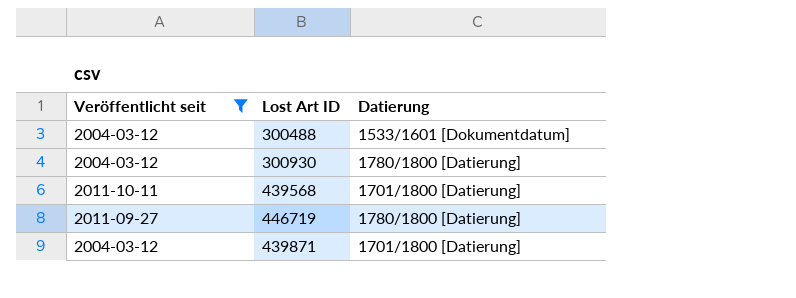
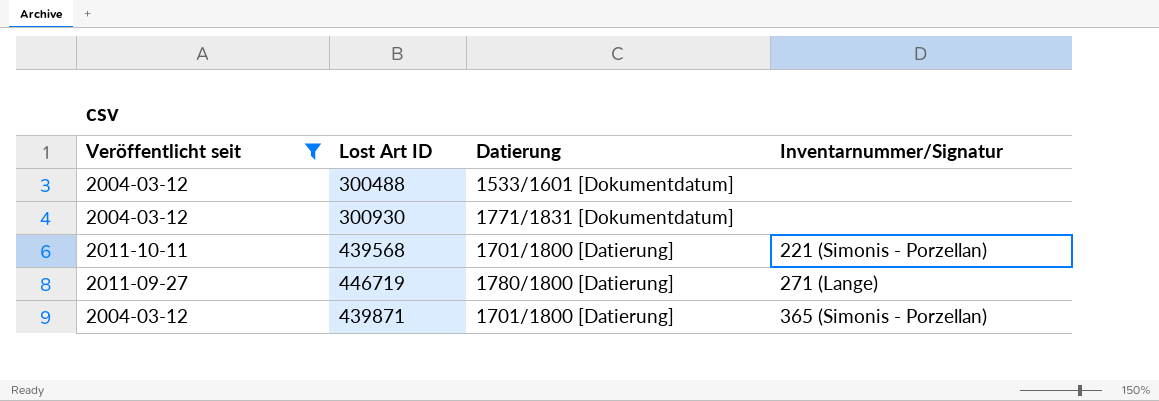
column Inventarnummer/Signatur | position: none -> 4
300930 | Datierung: 1780/1800 [Datierung] -> 1771/1831 [Dokumentdatum]

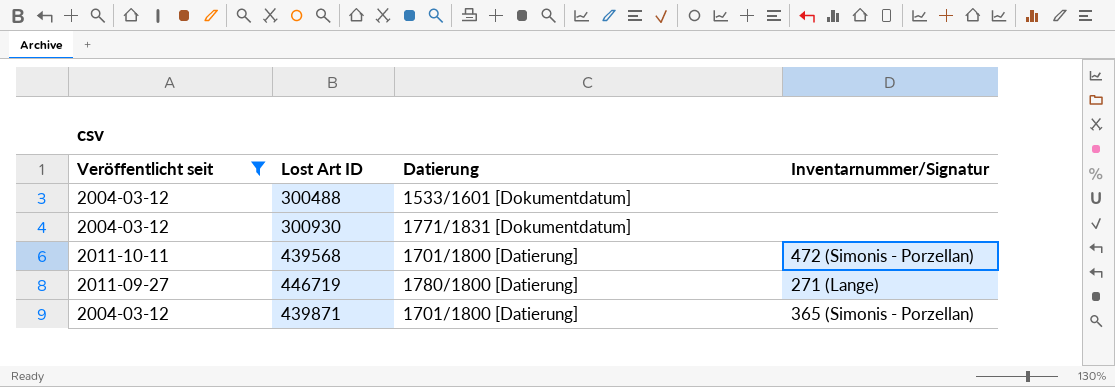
439568 | Inventarnummer/Signatur: 221 (Simonis - Porzellan) -> 472 (Simonis - Porzellan)

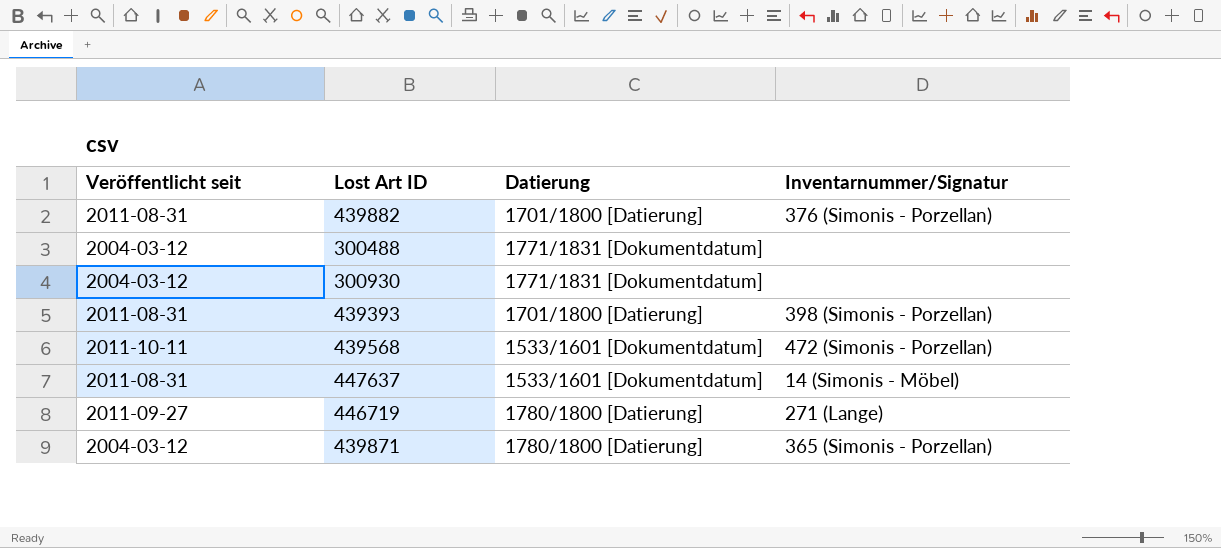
filter: Veröffentlicht seit != 2011-08-31 -> none
300488 | Datierung: 1533/1601 [Dokumentdatum] -> 1771/1831 [Dokumentdatum]
439568 | Datierung: 1701/1800 [Datierung] -> 1533/1601 [Dokumentdatum]
439871 | Datierung: 1701/1800 [Datierung] -> 1780/1800 [Datierung]

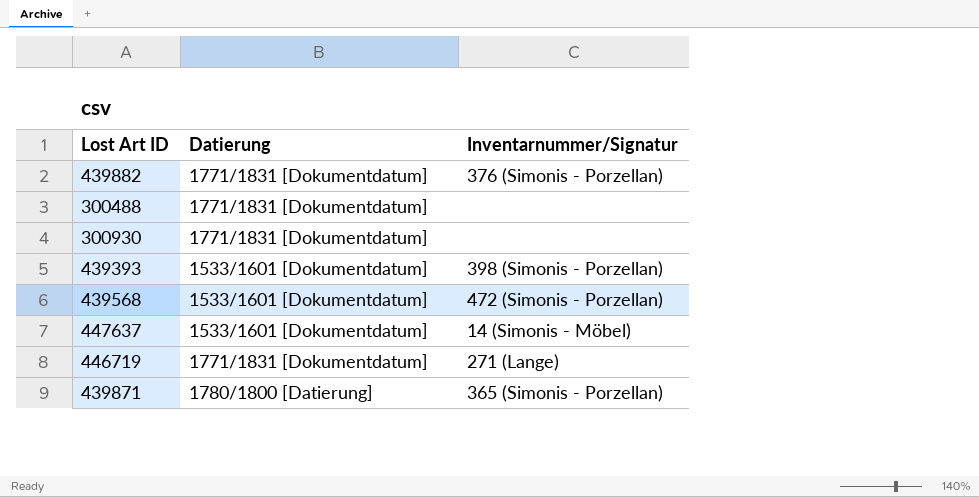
column Veröffentlicht seit | position: 1 -> none
439882 | Datierung: 1701/1800 [Datierung] -> 1771/1831 [Dokumentdatum]
439393 | Datierung: 1701/1800 [Datierung] -> 1533/1601 [Dokumentdatum]
446719 | Datierung: 1780/1800 [Datierung] -> 1771/1831 [Dokumentdatum]

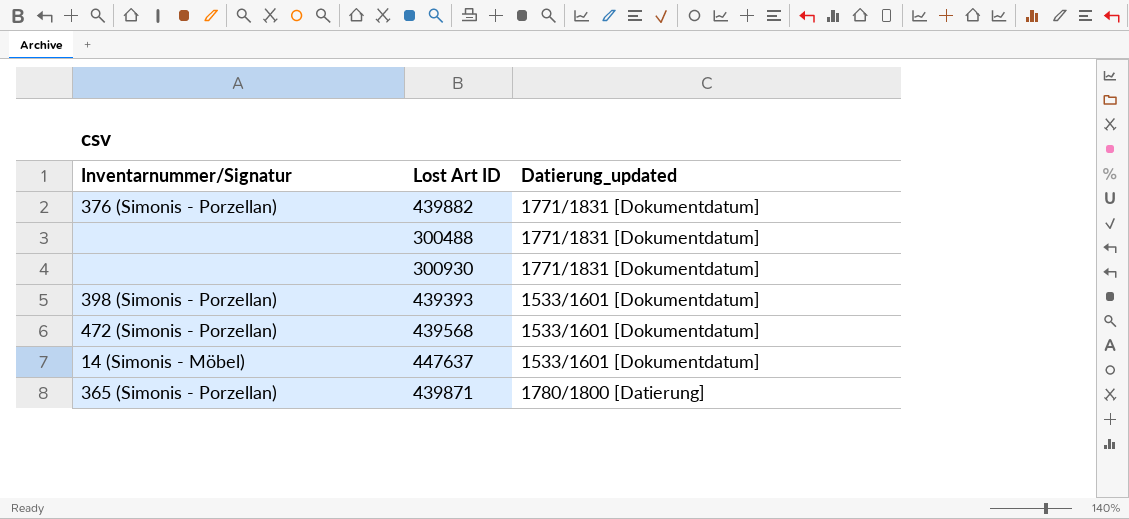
column Inventarnummer/Signatur | position: 3 -> 1
column name: Datierung -> Datierung_updated
row 446719: 1771/1831 [Dokumentdatum] | 271 (Lange) -> none

